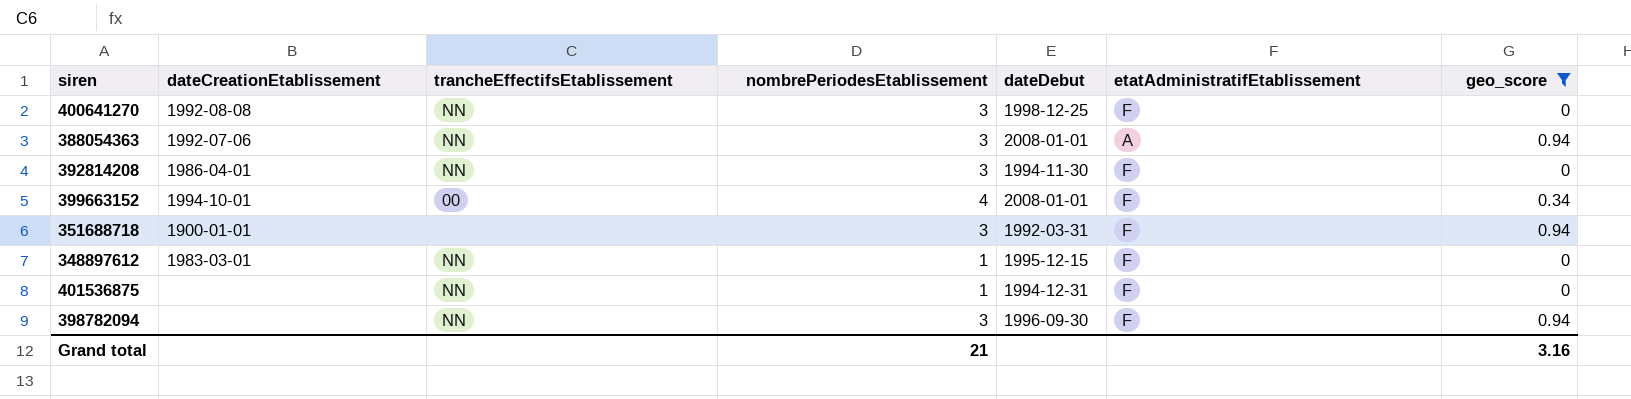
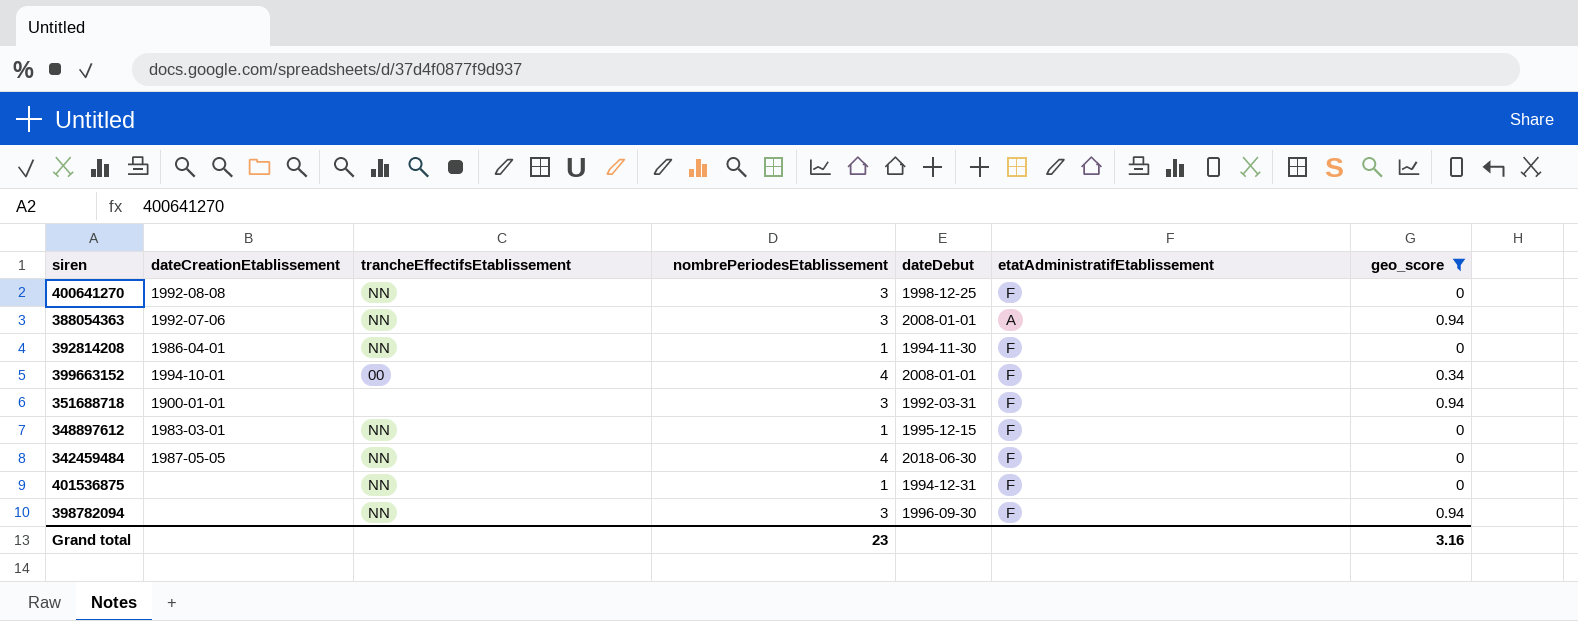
392814208 | nombrePeriodesEtablissement: 3 -> 1
row 342459484: none -> 1987-05-05 | NN | 4 | 2018-06-30 | F | 0
Grand total | nombrePeriodesEtablissement: 21 -> 23

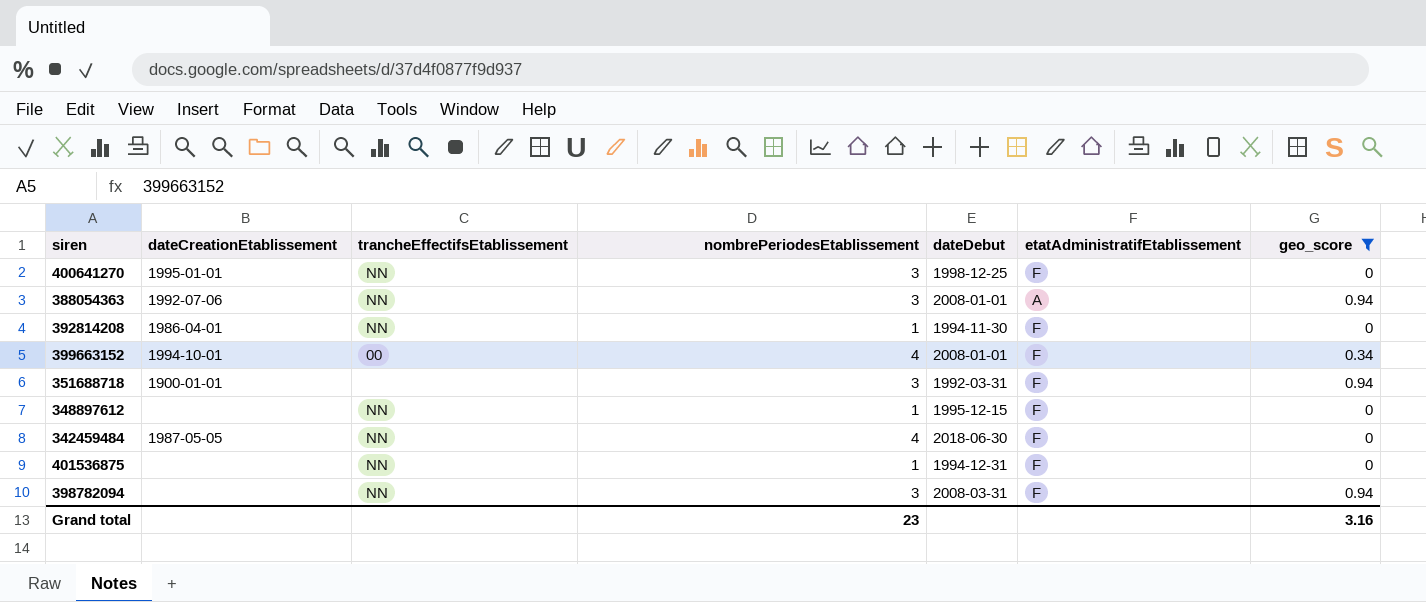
400641270 | dateCreationEtablissement: 1992-08-08 -> 1995-01-01
348897612 | dateCreationEtablissement: 1983-03-01 -> none
398782094 | dateDebut: 1996-09-30 -> 2008-03-31

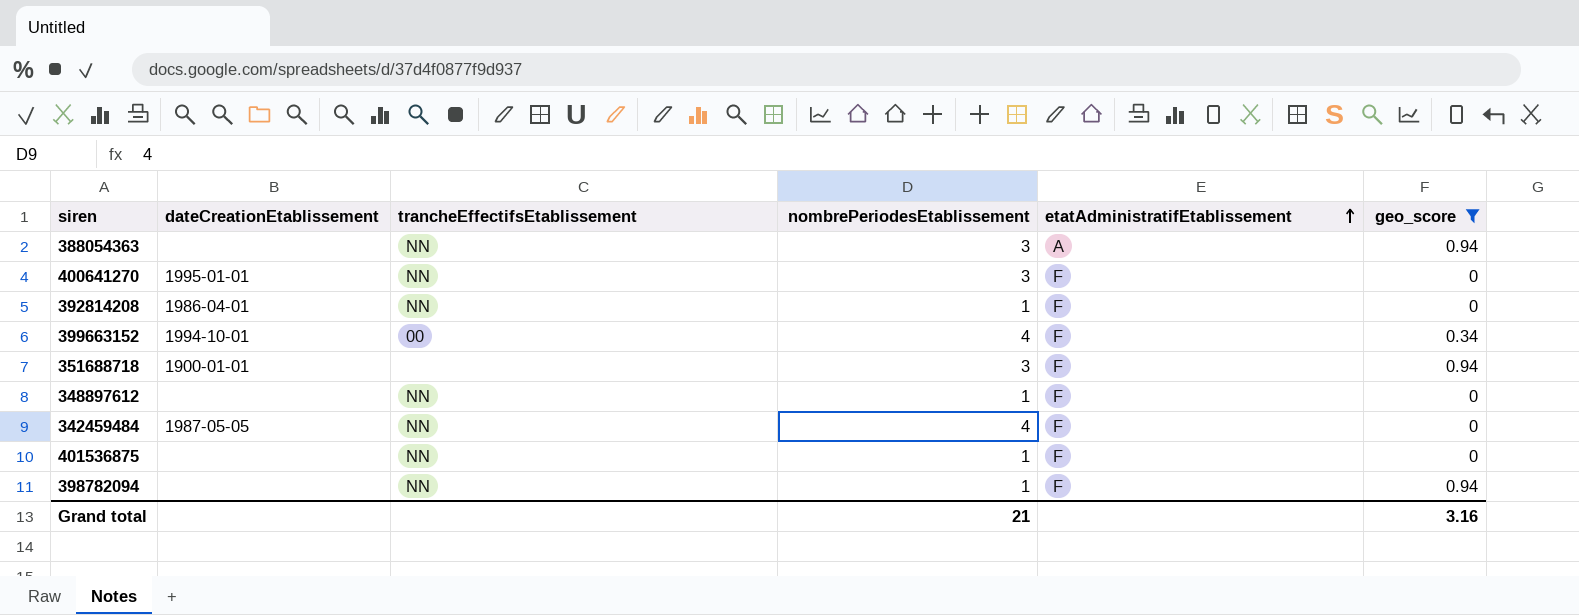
row order: none -> etatAdministratifEtablissement ascending
column dateDebut | position: 5 -> none
388054363 | dateCreationEtablissement: 1992-07-06 -> none
398782094 | nombrePeriodesEtablissement: 3 -> 1
Grand total | nombrePeriodesEtablissement: 23 -> 21

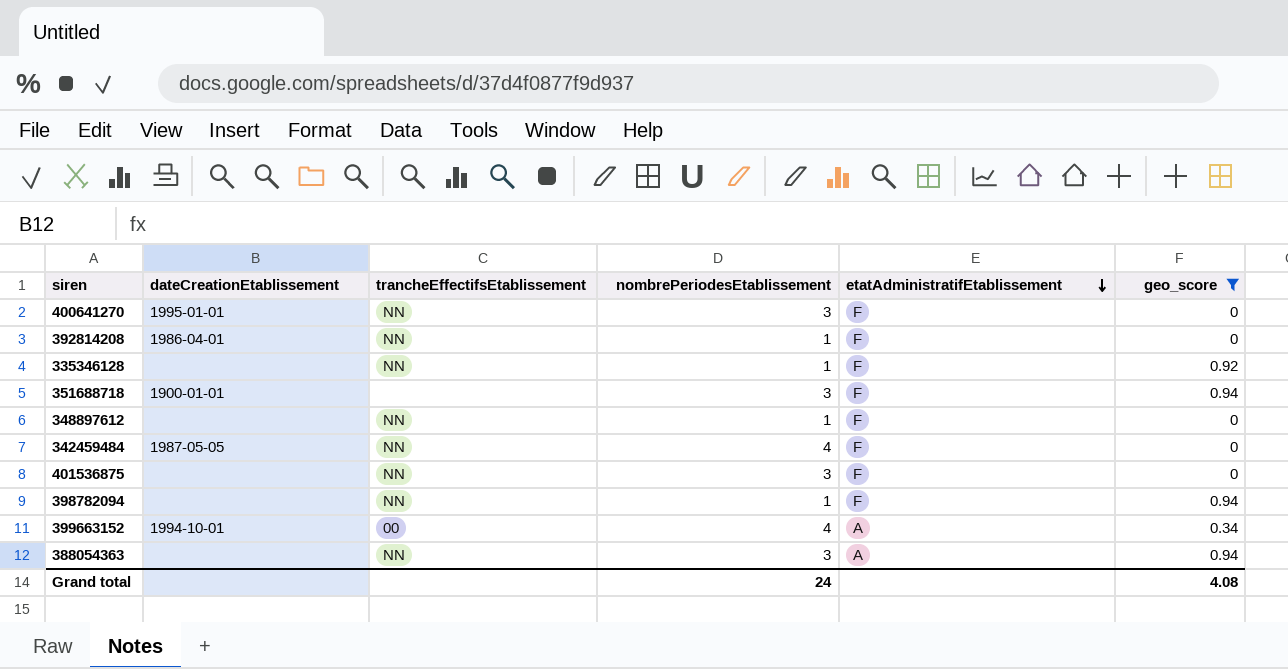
row order: etatAdministratifEtablissement ascending -> etatAdministratifEtablissement descending
row 335346128: none -> none | NN | 1 | F | 0.92
401536875 | nombrePeriodesEtablissement: 1 -> 3
399663152 | etatAdministratifEtablissement: F -> A
Grand total | nombrePeriodesEtablissement: 21 -> 24
Grand total | geo_score: 3.16 -> 4.08

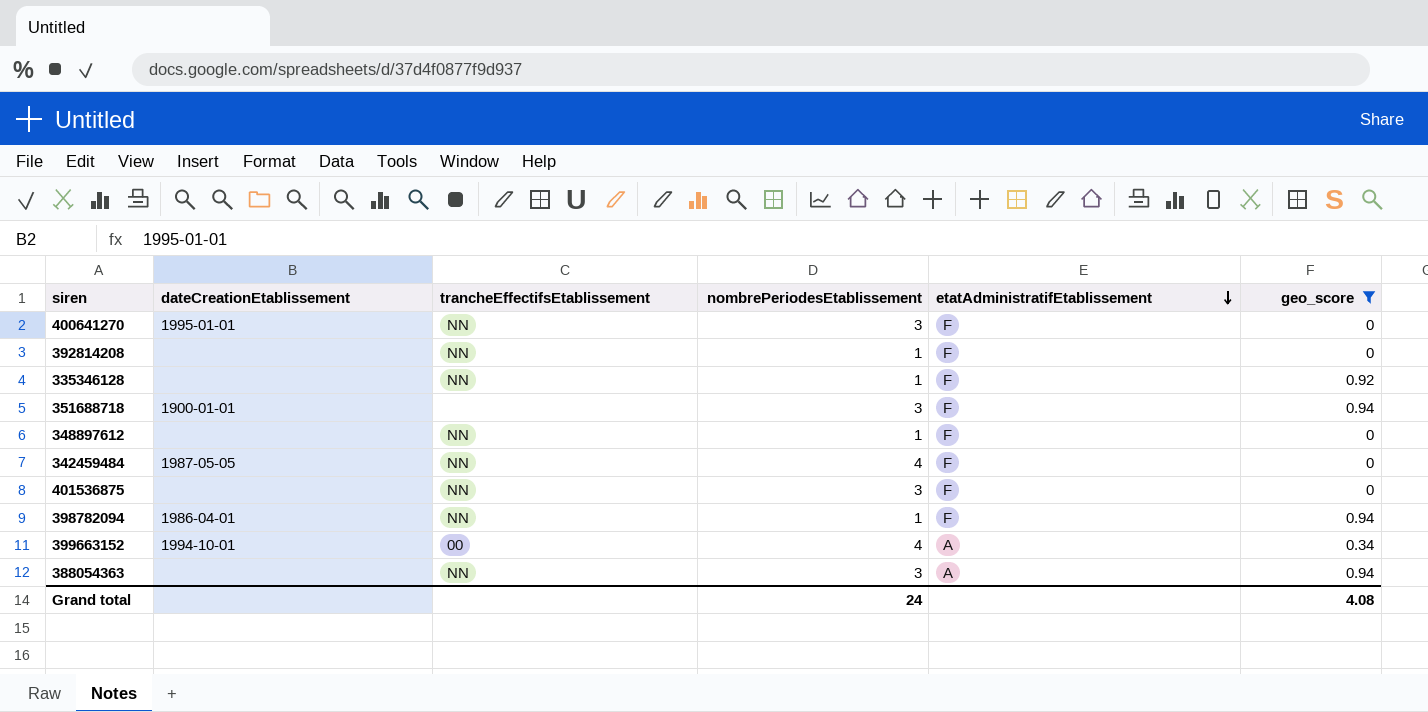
392814208 | dateCreationEtablissement: 1986-04-01 -> none
398782094 | dateCreationEtablissement: none -> 1986-04-01

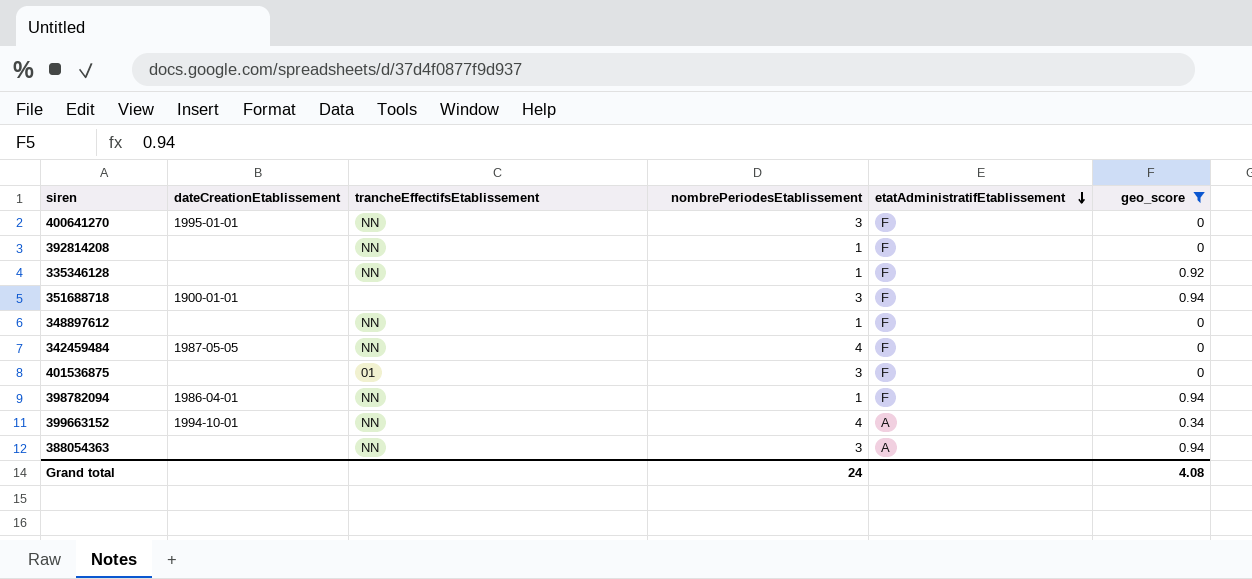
401536875 | trancheEffectifsEtablissement: NN -> 01
399663152 | trancheEffectifsEtablissement: 00 -> NN

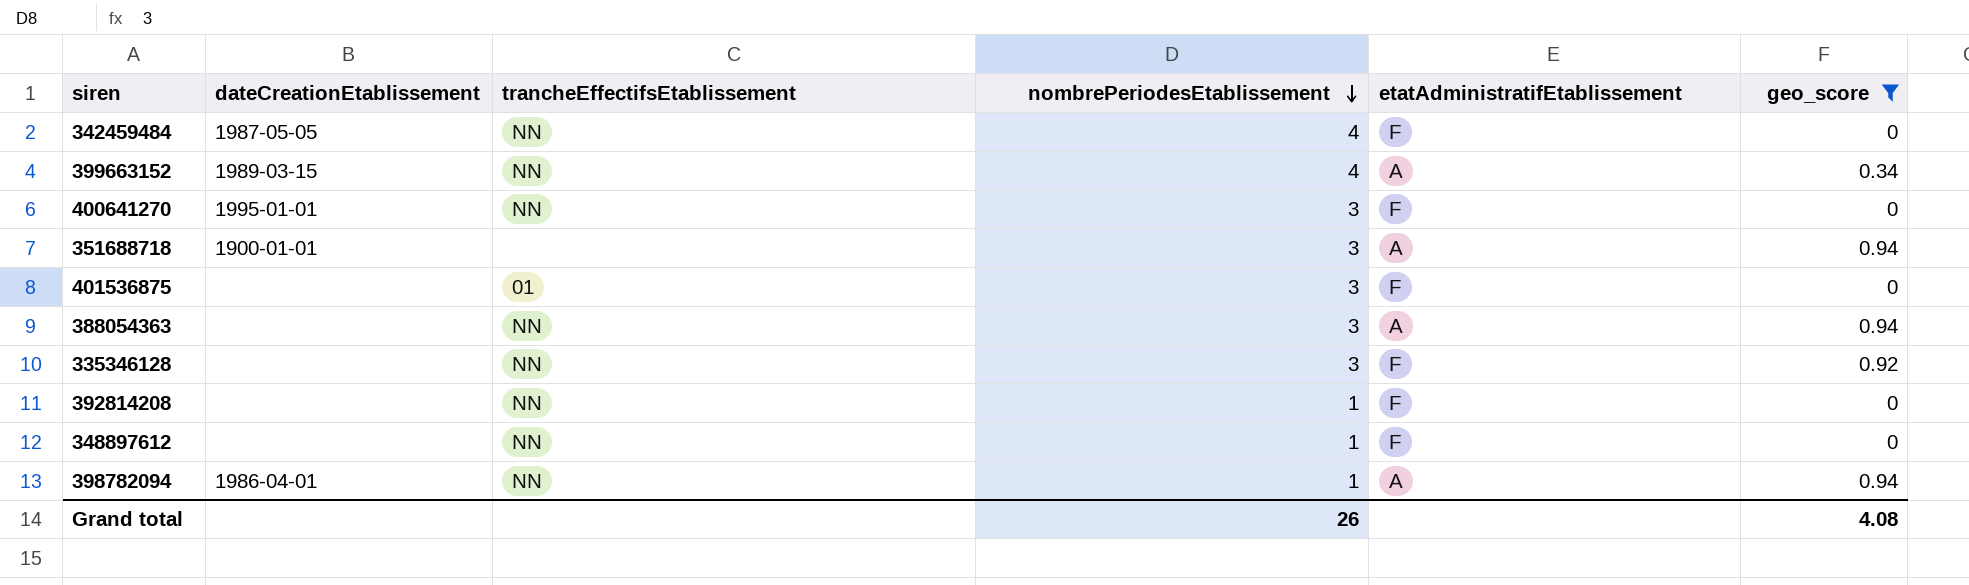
row order: etatAdministratifEtablissement descending -> nombrePeriodesEtablissement descending
399663152 | dateCreationEtablissement: 1994-10-01 -> 1989-03-15
351688718 | etatAdministratifEtablissement: F -> A
335346128 | nombrePeriodesEtablissement: 1 -> 3
398782094 | etatAdministratifEtablissement: F -> A
Grand total | nombrePeriodesEtablissement: 24 -> 26

